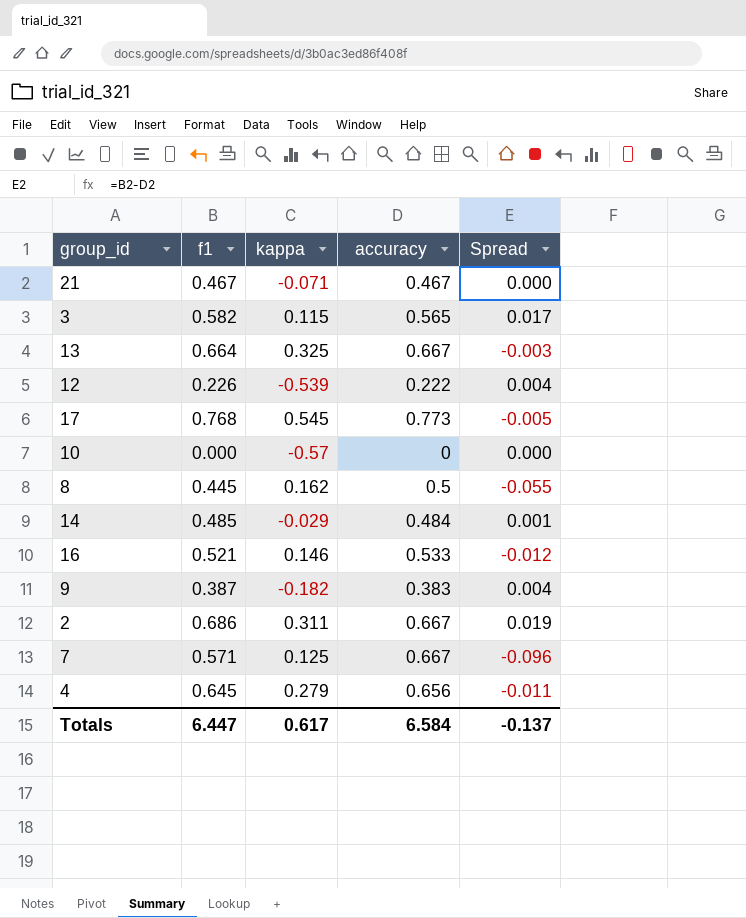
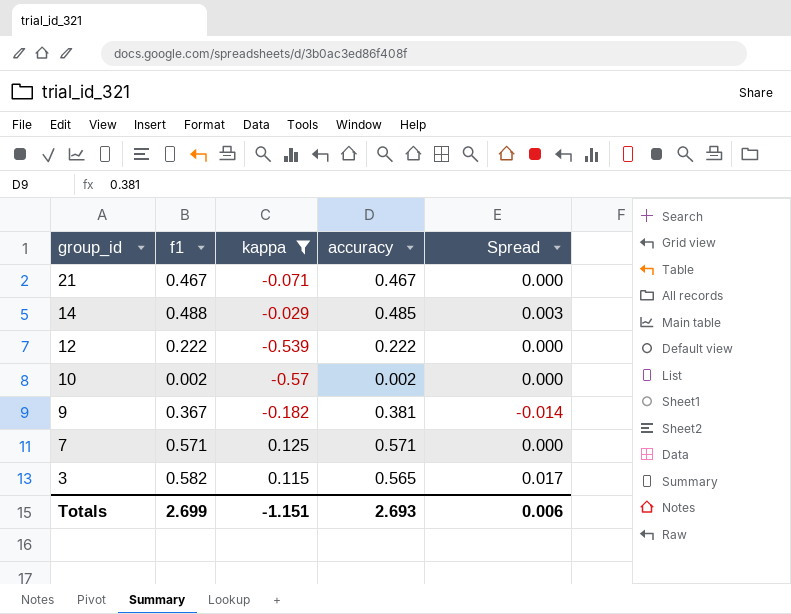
filter: none -> kappa <= 0.125
row order: none -> group_id descending
14 | f1: 0.485 -> 0.488
14 | accuracy: 0.484 -> 0.485
14 | Spread: 0.001 -> 0.003
12 | f1: 0.226 -> 0.222
12 | Spread: 0.004 -> 0.000
10 | f1: 0.000 -> 0.002
10 | accuracy: 0 -> 0.002
9 | f1: 0.387 -> 0.367
9 | accuracy: 0.383 -> 0.381
9 | Spread: 0.004 -> -0.014
7 | accuracy: 0.667 -> 0.571
7 | Spread: -0.096 -> 0.000
Totals | f1: 6.447 -> 2.699
Totals | kappa: 0.617 -> -1.151
Totals | accuracy: 6.584 -> 2.693
Totals | Spread: -0.137 -> 0.006

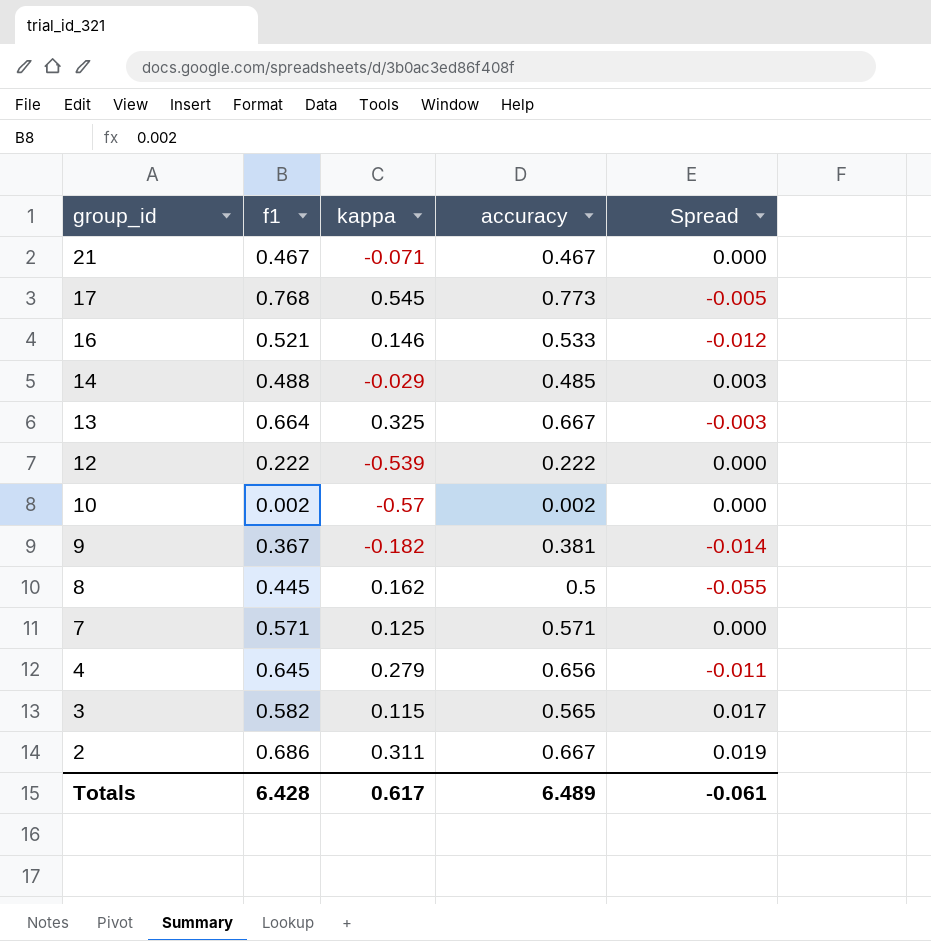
filter: kappa <= 0.125 -> none
Totals | f1: 2.699 -> 6.428
Totals | kappa: -1.151 -> 0.617
Totals | accuracy: 2.693 -> 6.489
Totals | Spread: 0.006 -> -0.061

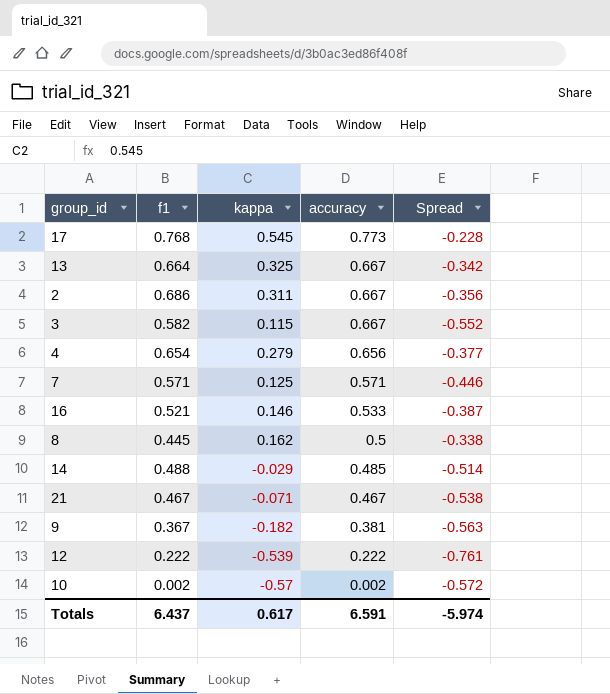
row order: group_id descending -> accuracy descending
column Spread | formula: [f1] - [accuracy] -> [kappa] - [accuracy]
3 | accuracy: 0.565 -> 0.667
4 | f1: 0.645 -> 0.654
Totals | f1: 6.428 -> 6.437
Totals | accuracy: 6.489 -> 6.591
Totals | Spread: -0.061 -> -5.974

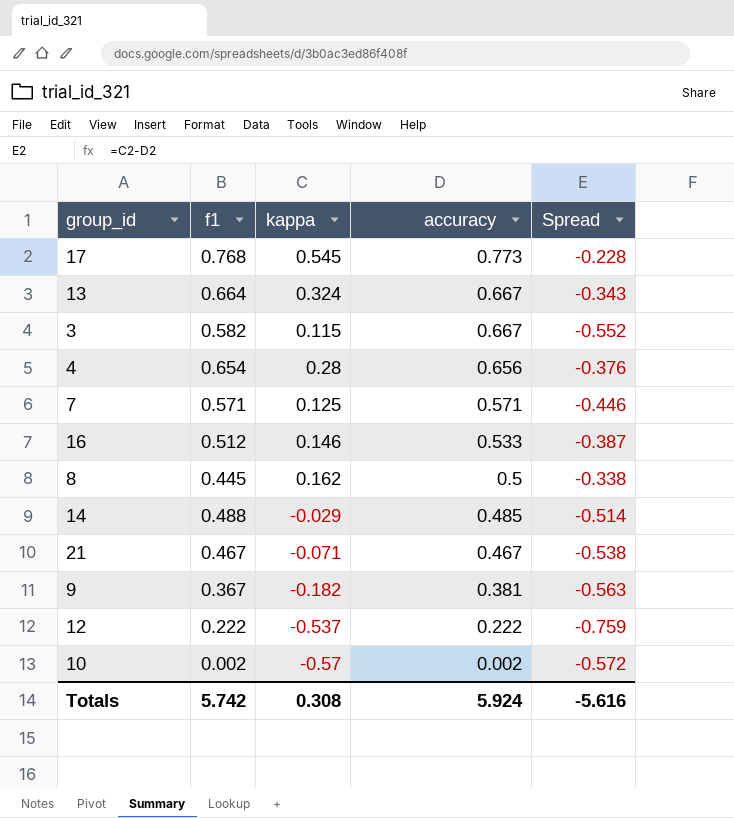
row 2: 0.686 | 0.311 | 0.667 | -0.356 -> none
13 | kappa: 0.325 -> 0.324
13 | Spread: -0.342 -> -0.343
4 | kappa: 0.279 -> 0.28
4 | Spread: -0.377 -> -0.376
16 | f1: 0.521 -> 0.512
12 | kappa: -0.539 -> -0.537
12 | Spread: -0.761 -> -0.759
Totals | f1: 6.437 -> 5.742
Totals | kappa: 0.617 -> 0.308
Totals | accuracy: 6.591 -> 5.924
Totals | Spread: -5.974 -> -5.616

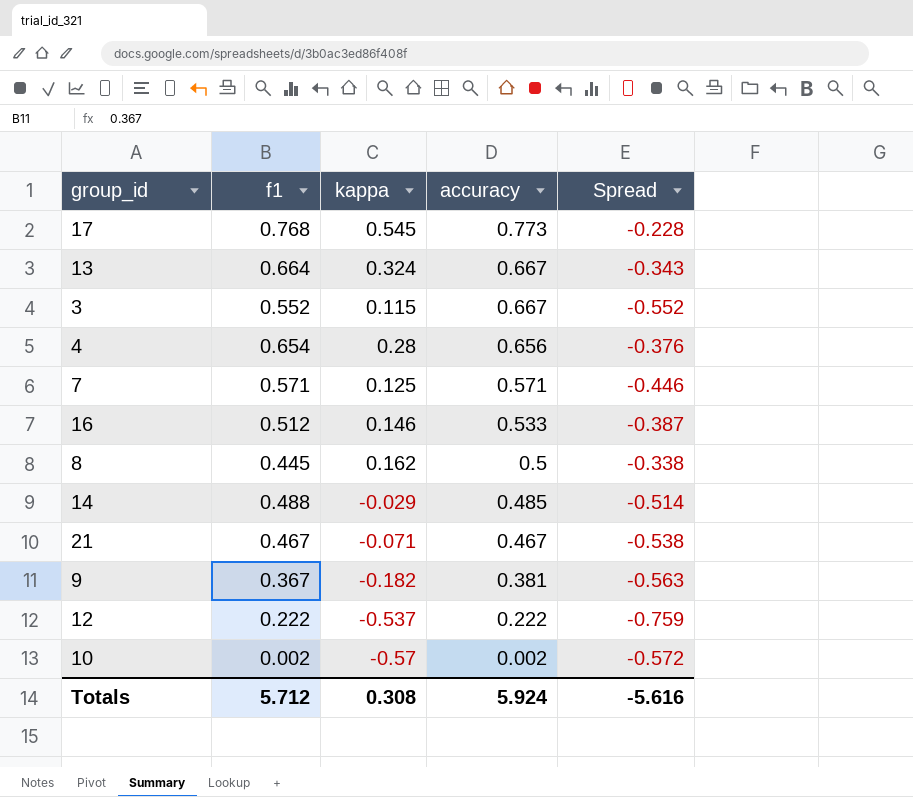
3 | f1: 0.582 -> 0.552
Totals | f1: 5.742 -> 5.712

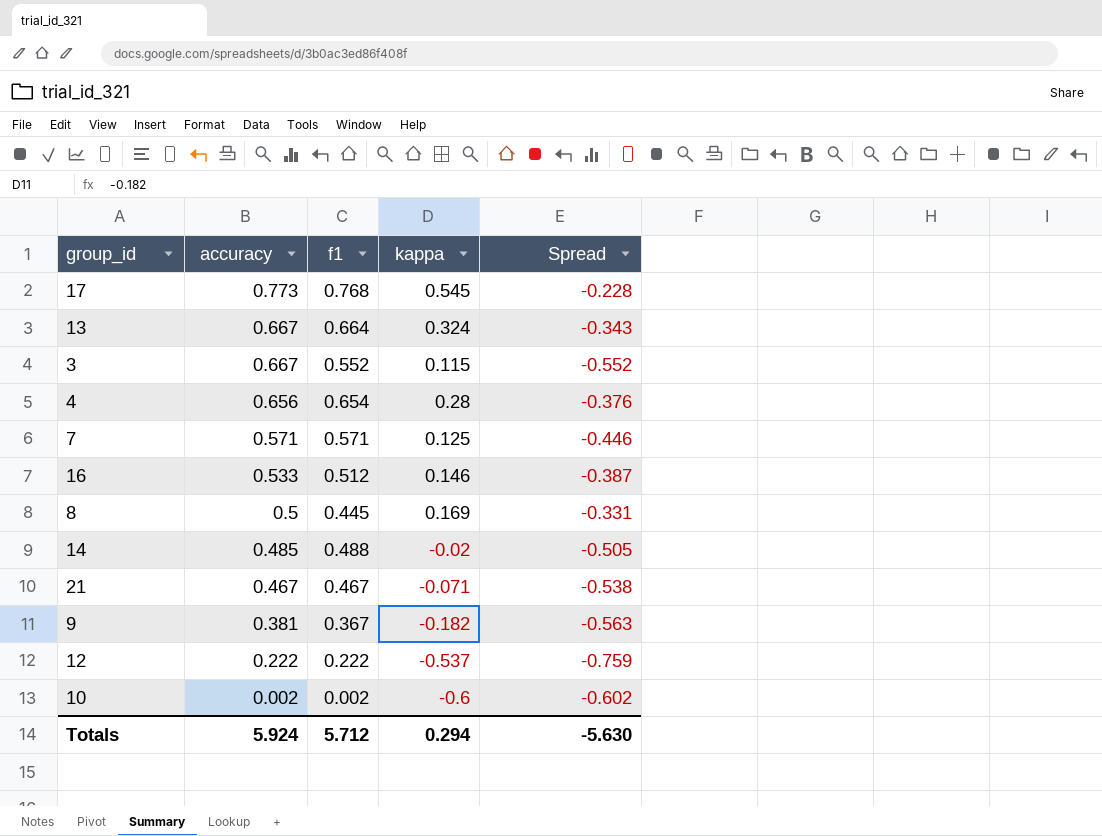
column accuracy | position: 4 -> 2
8 | kappa: 0.162 -> 0.169
8 | Spread: -0.338 -> -0.331
14 | kappa: -0.029 -> -0.02
14 | Spread: -0.514 -> -0.505
10 | kappa: -0.57 -> -0.6
10 | Spread: -0.572 -> -0.602
Totals | kappa: 0.308 -> 0.294
Totals | Spread: -5.616 -> -5.630

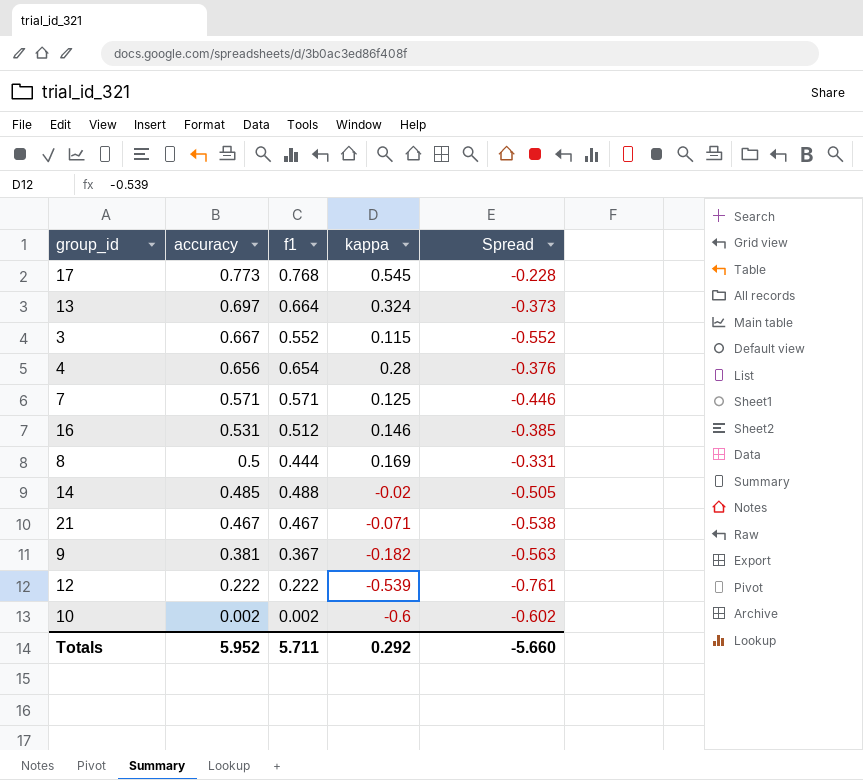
13 | accuracy: 0.667 -> 0.697
13 | Spread: -0.343 -> -0.373
16 | accuracy: 0.533 -> 0.531
16 | Spread: -0.387 -> -0.385
8 | f1: 0.445 -> 0.444
12 | kappa: -0.537 -> -0.539
12 | Spread: -0.759 -> -0.761
Totals | accuracy: 5.924 -> 5.952
Totals | f1: 5.712 -> 5.711
Totals | kappa: 0.294 -> 0.292
Totals | Spread: -5.630 -> -5.660

